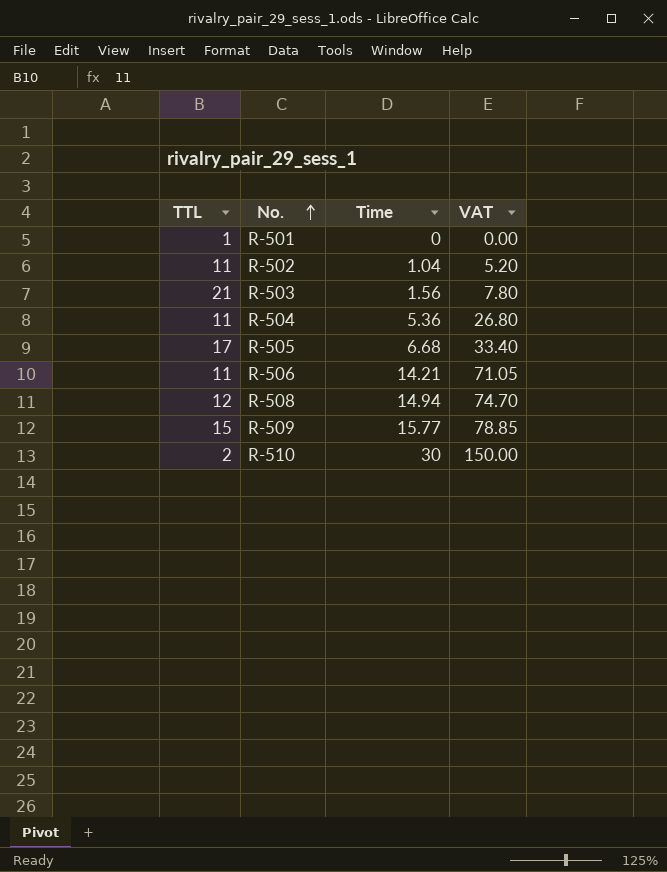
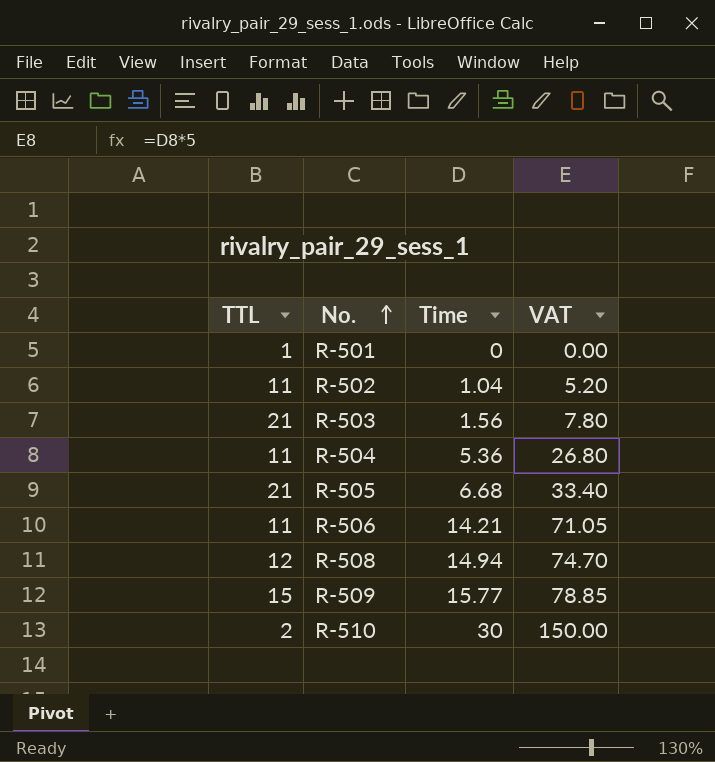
R-505 | TTL: 17 -> 21

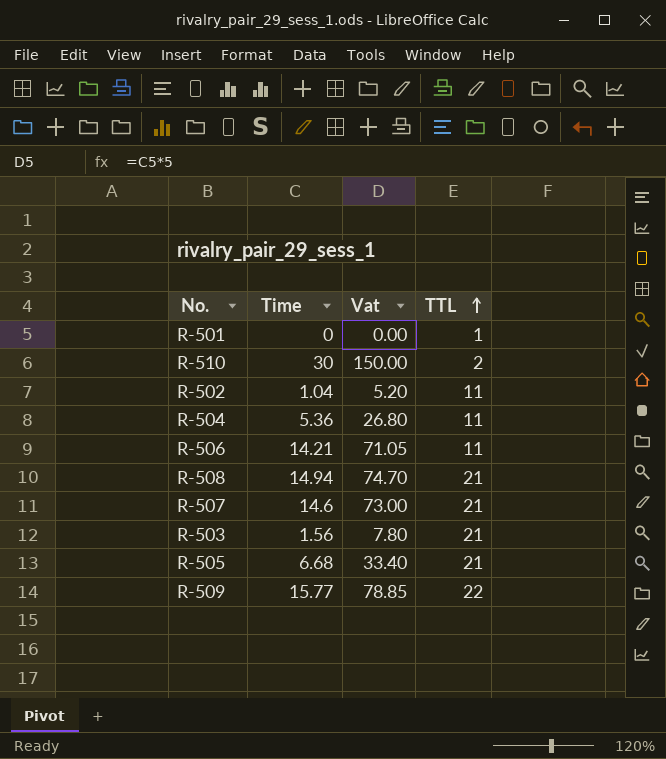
row order: No. ascending -> TTL ascending
column name: VAT -> Vat
column TTL | position: 1 -> 4
R-508 | TTL: 12 -> 21
row R-507: none -> 14.6 | 73.00 | 21
R-509 | TTL: 15 -> 22

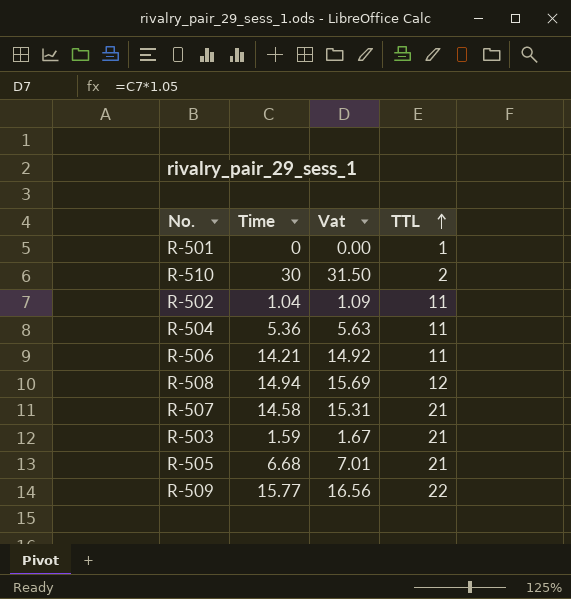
column Vat | formula: [Time] * 5 -> [Time] * 1.05
R-508 | TTL: 21 -> 12
R-507 | Time: 14.6 -> 14.58
R-503 | Time: 1.56 -> 1.59

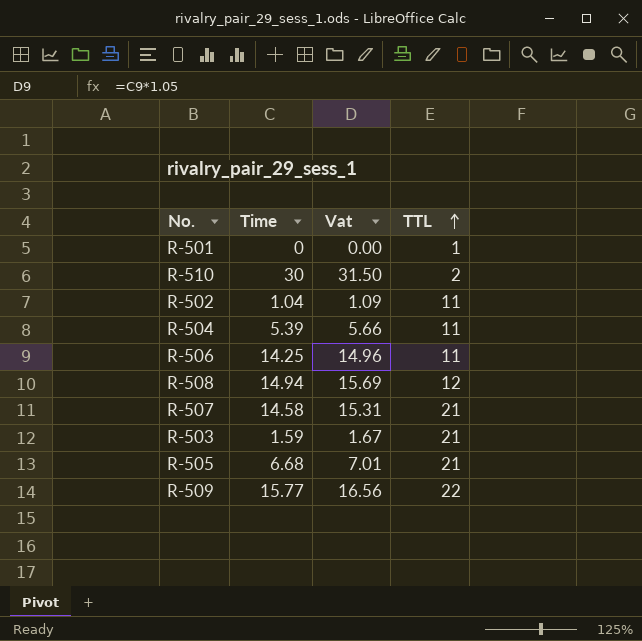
R-504 | Time: 5.36 -> 5.39
R-504 | Vat: 5.63 -> 5.66
R-506 | Time: 14.21 -> 14.25
R-506 | Vat: 14.92 -> 14.96

